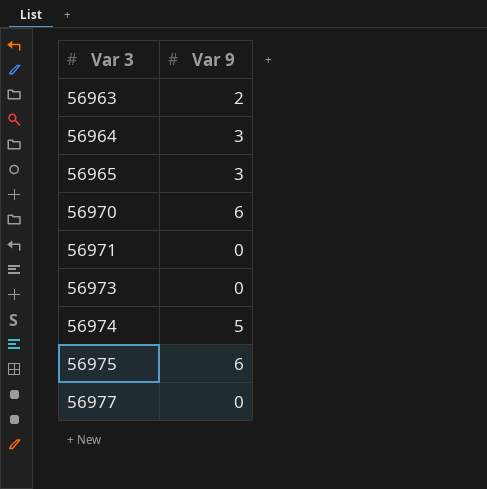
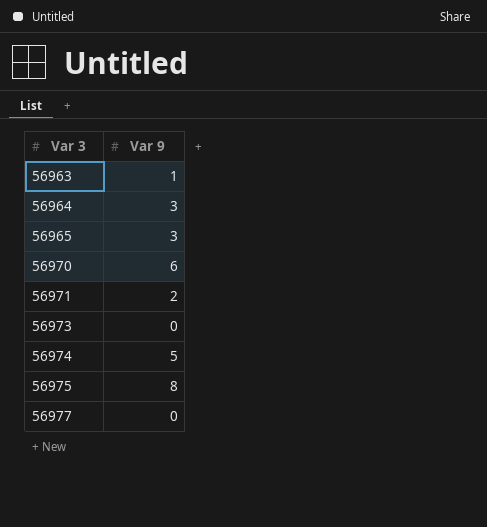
56963 | Var 9: 2 -> 1
56971 | Var 9: 0 -> 2
56975 | Var 9: 6 -> 8

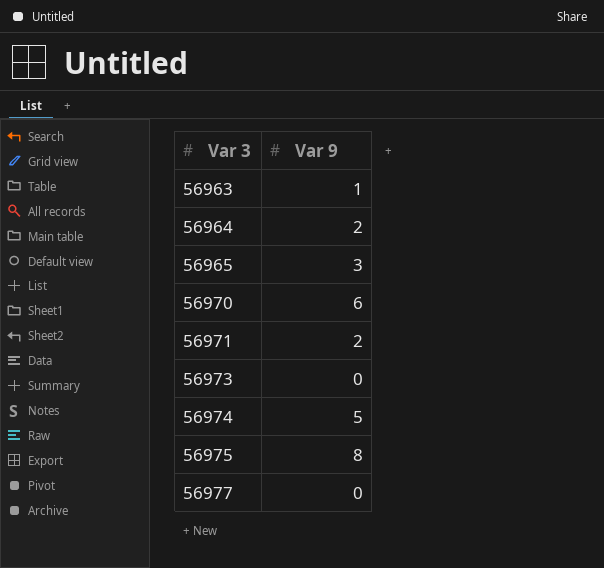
56964 | Var 9: 3 -> 2

